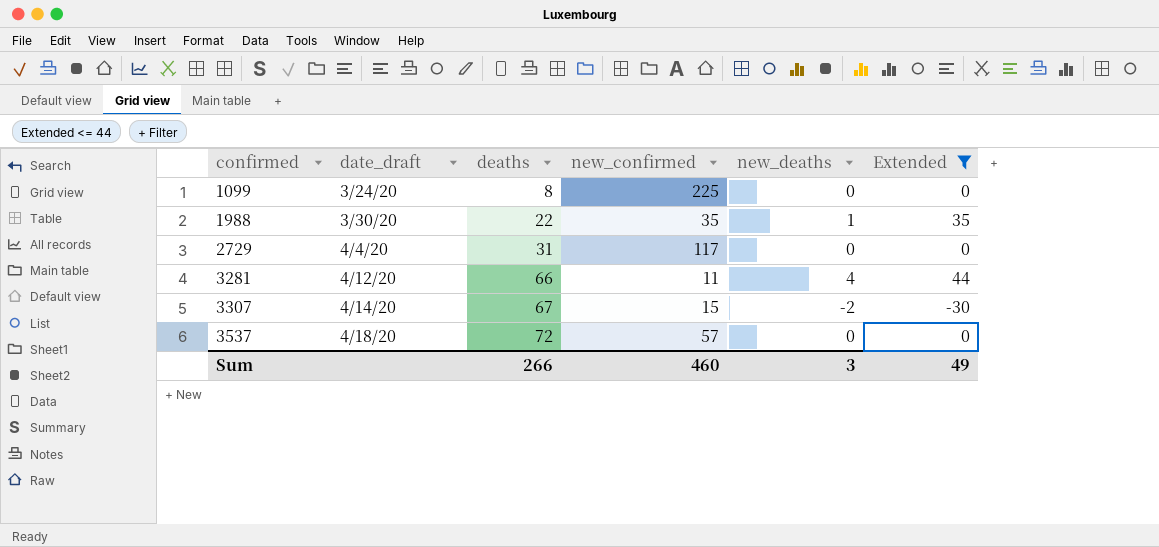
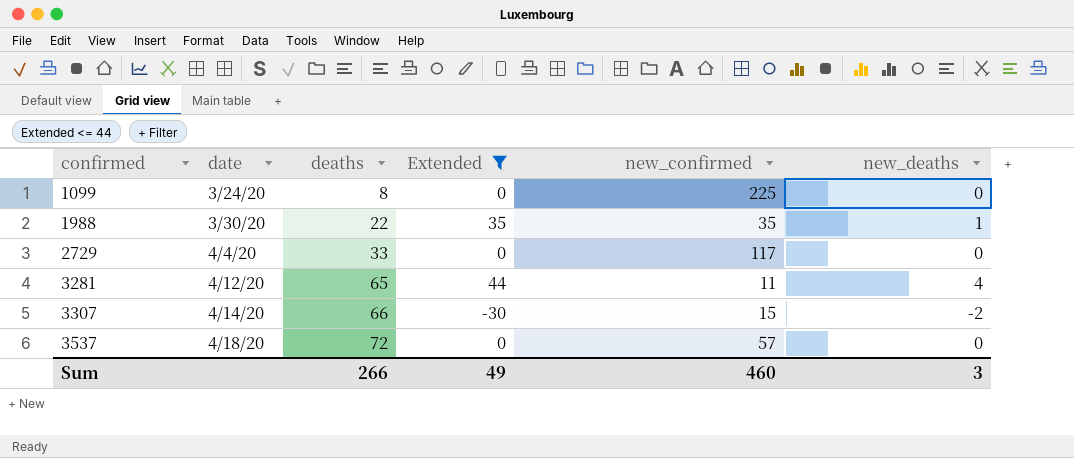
column name: date_draft -> date
column Extended | position: 6 -> 4
2729 | deaths: 31 -> 33
3281 | deaths: 66 -> 65
3307 | deaths: 67 -> 66

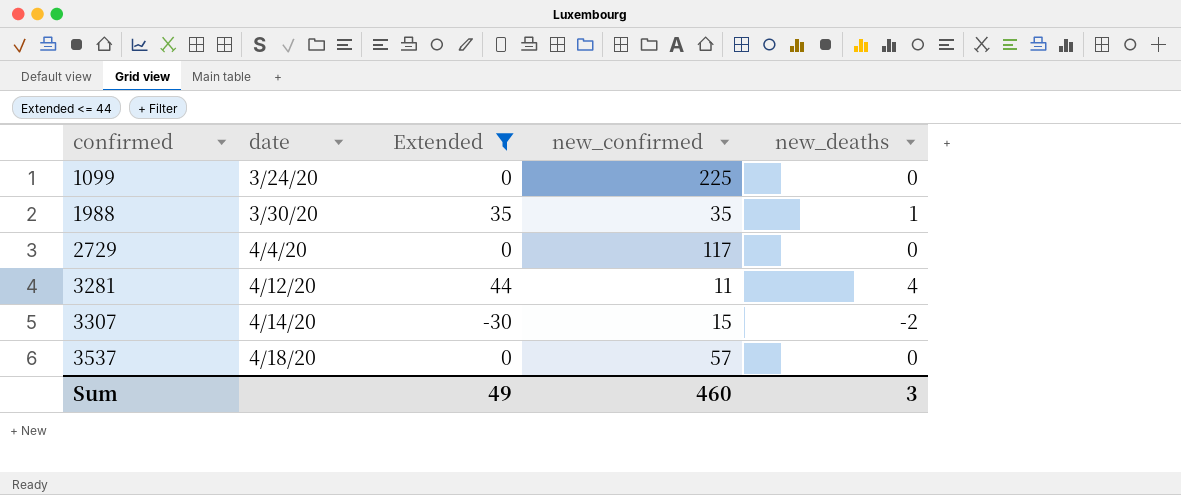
column deaths | position: 3 -> none

